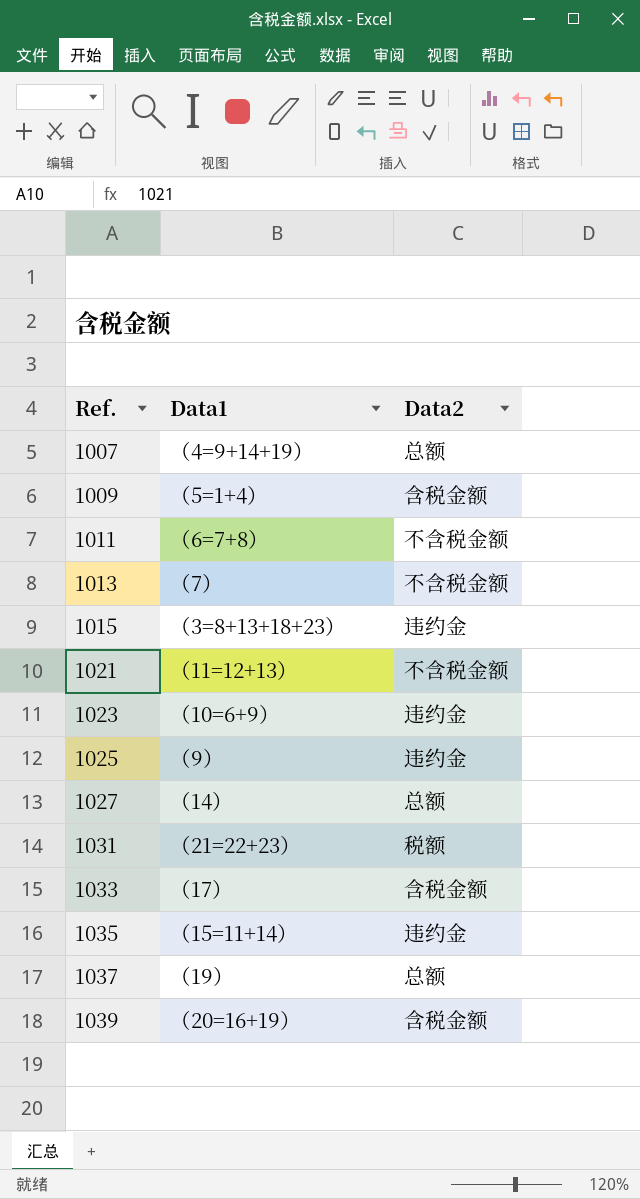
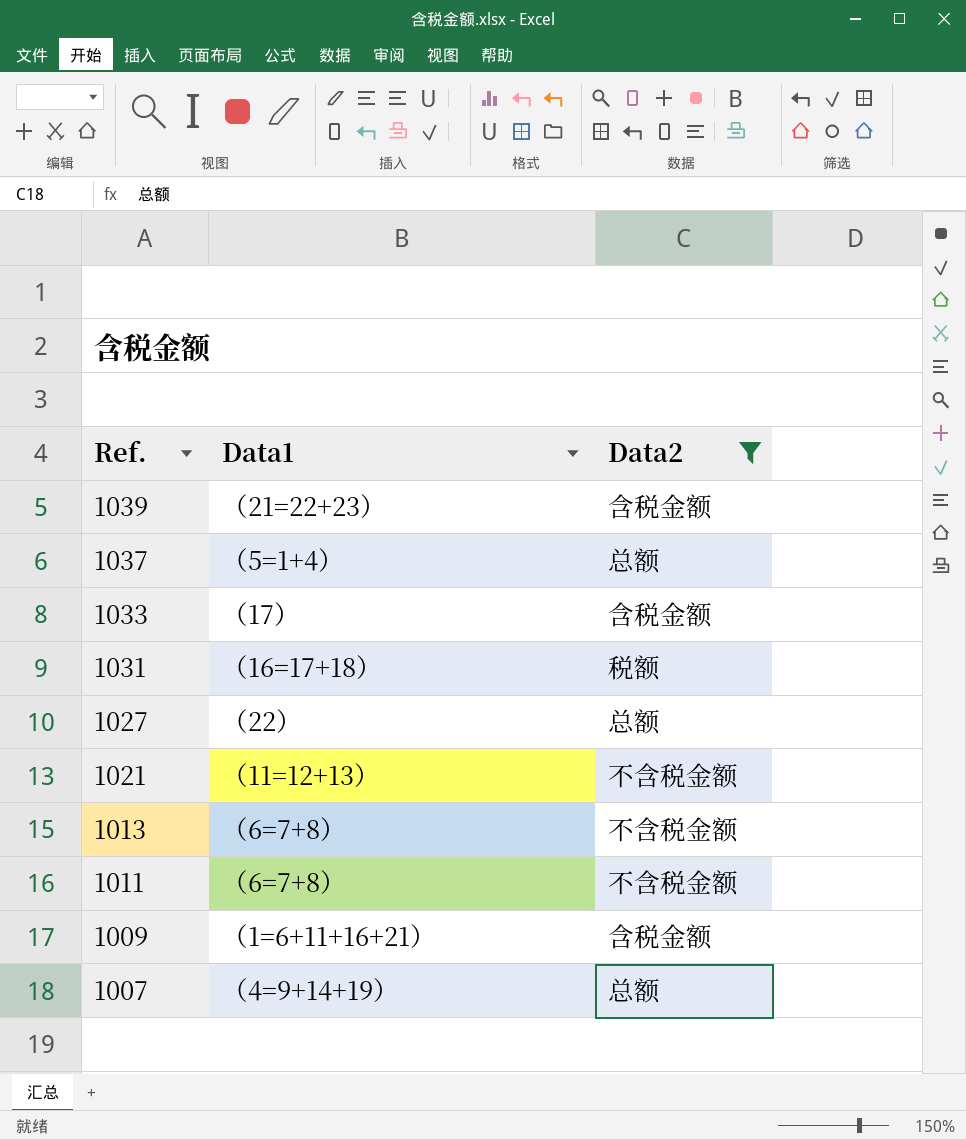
filter: none -> Data2 != 违约金
row order: Ref. ascending -> Ref. descending
1039 | Data1: （20=16+19） -> （21=22+23）
1037 | Data1: （19） -> （5=1+4）
1031 | Data1: （21=22+23） -> （16=17+18）
1027 | Data1: （14） -> （22）
1013 | Data1: （7） -> （6=7+8）
1009 | Data1: （5=1+4） -> （1=6+11+16+21）

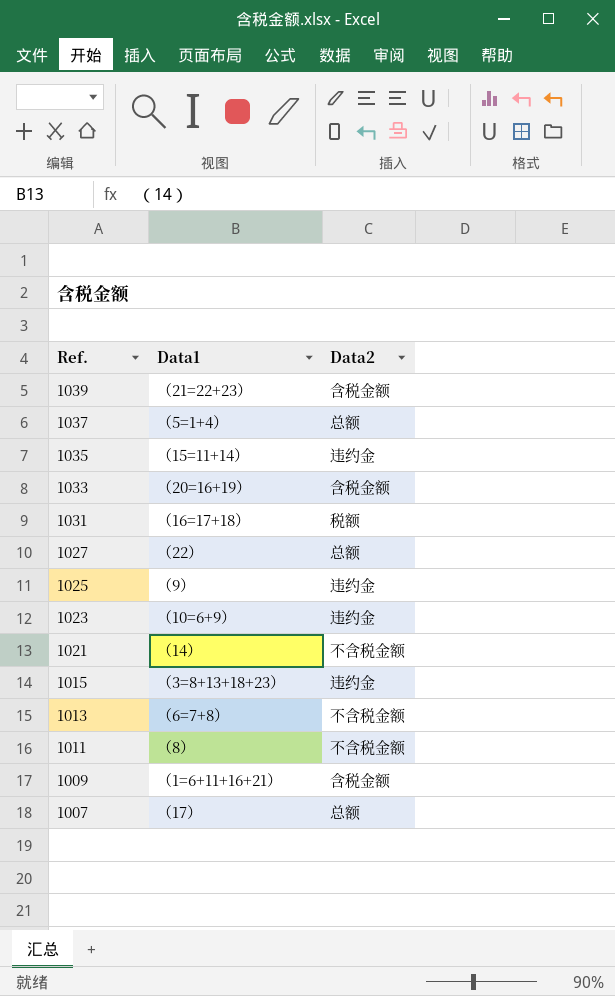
filter: Data2 != 违约金 -> none
1033 | Data1: （17） -> （20=16+19）
1021 | Data1: （11=12+13） -> （14）
1011 | Data1: （6=7+8） -> （8）
1007 | Data1: （4=9+14+19） -> （17）

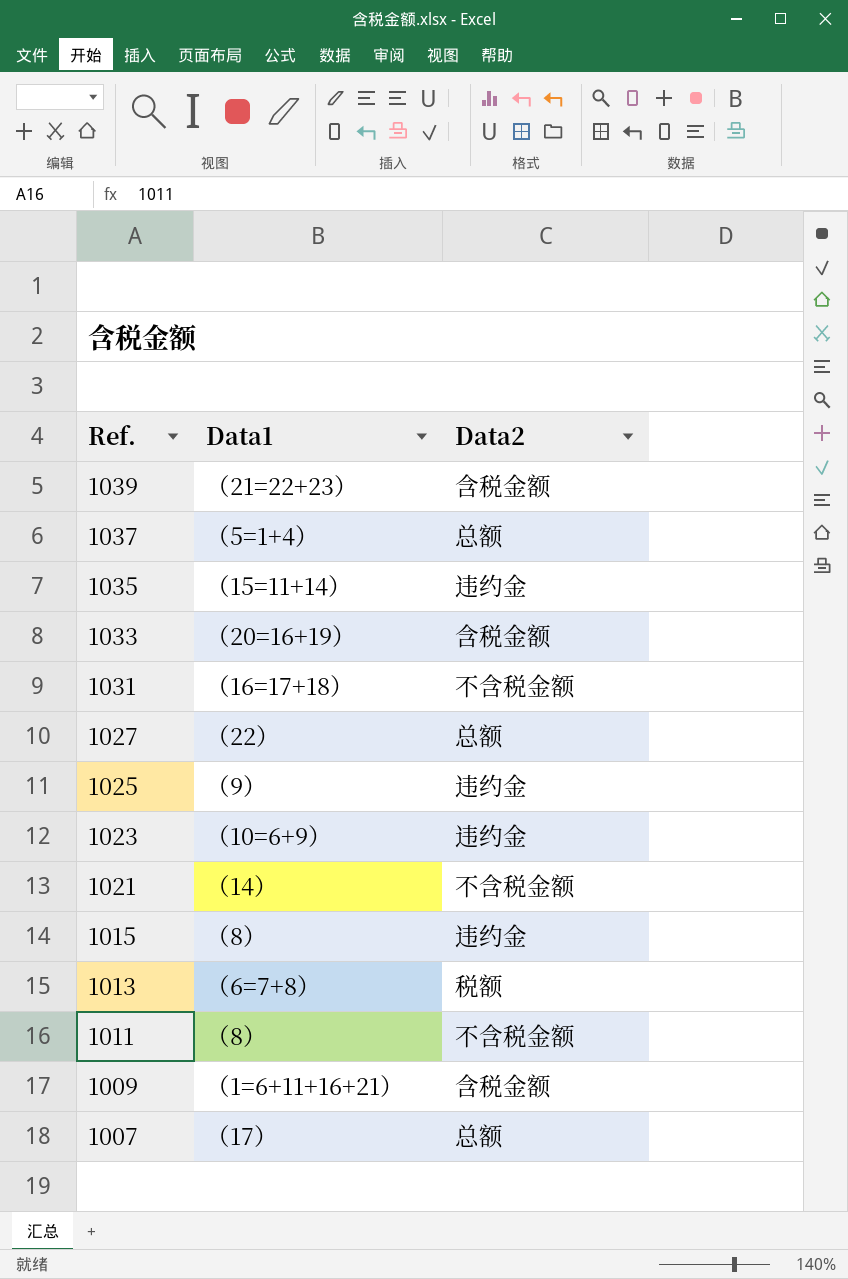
1031 | Data2: 税额 -> 不含税金额
1015 | Data1: （3=8+13+18+23） -> （8）
1013 | Data2: 不含税金额 -> 税额

